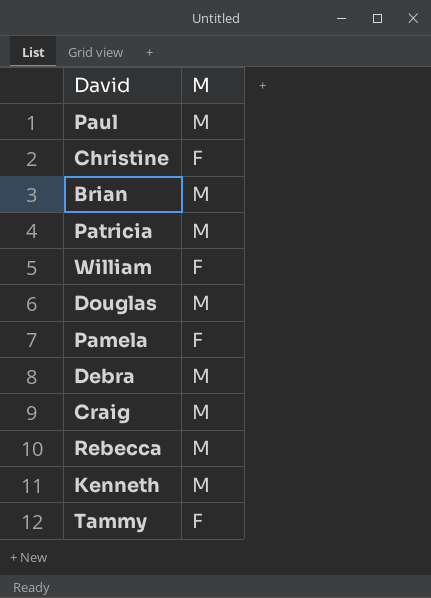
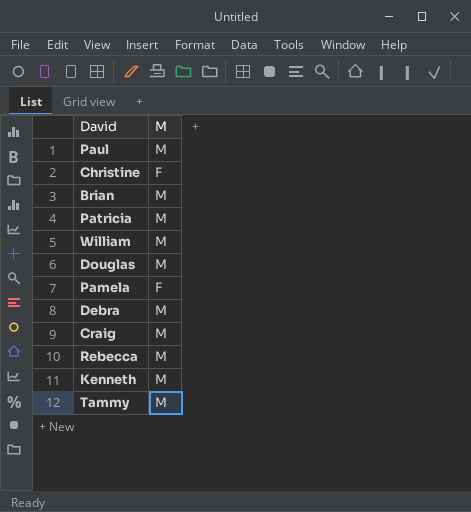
William | M: F -> M
Tammy | M: F -> M

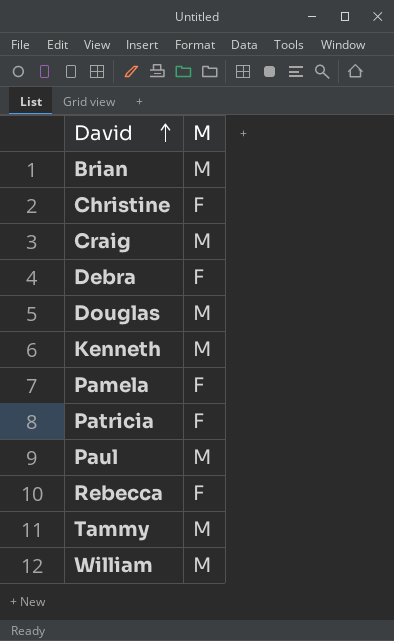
row order: none -> David ascending
Debra | M: M -> F
Patricia | M: M -> F
Rebecca | M: M -> F

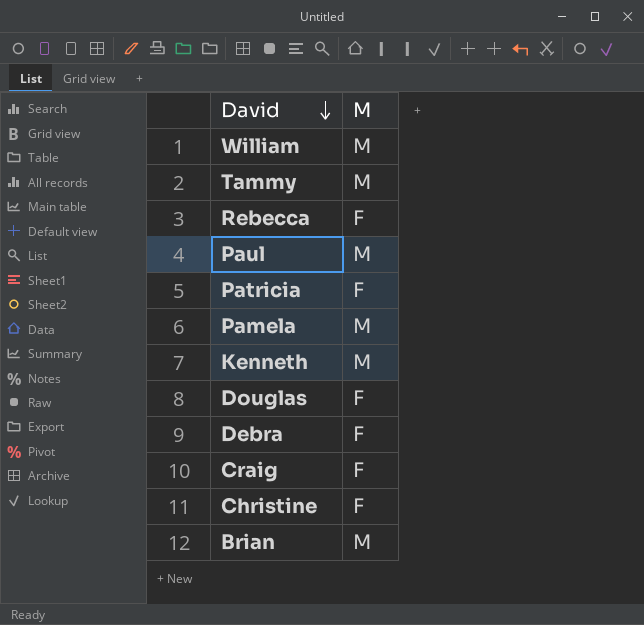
row order: David ascending -> David descending
Pamela | M: F -> M
Douglas | M: M -> F
Craig | M: M -> F

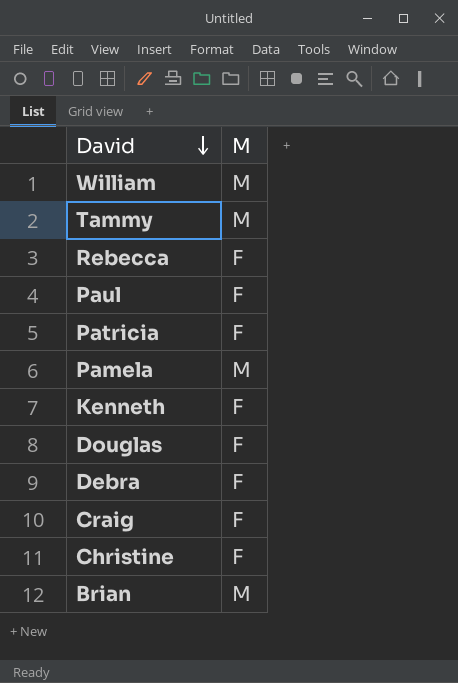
Paul | M: M -> F
Kenneth | M: M -> F

